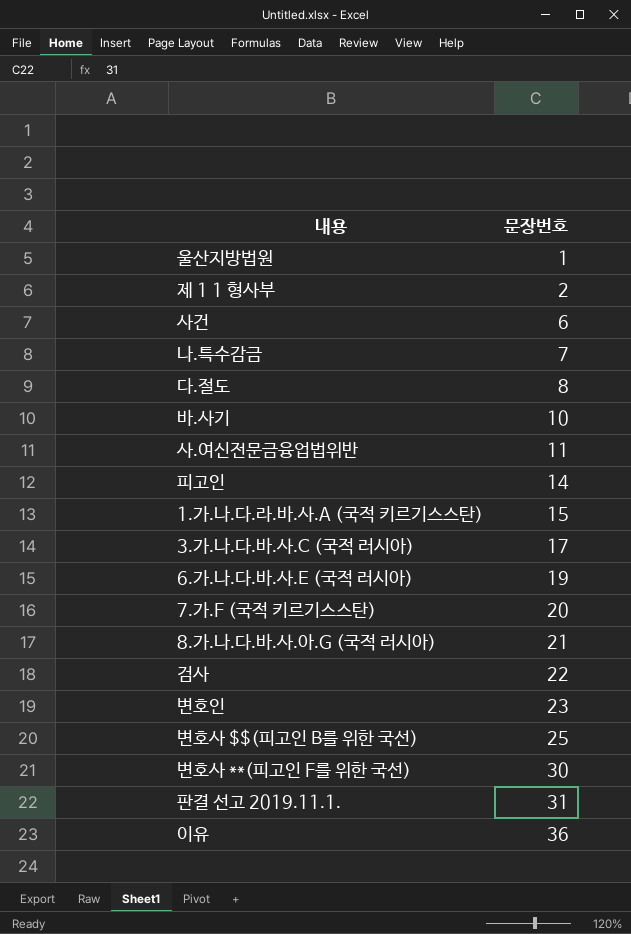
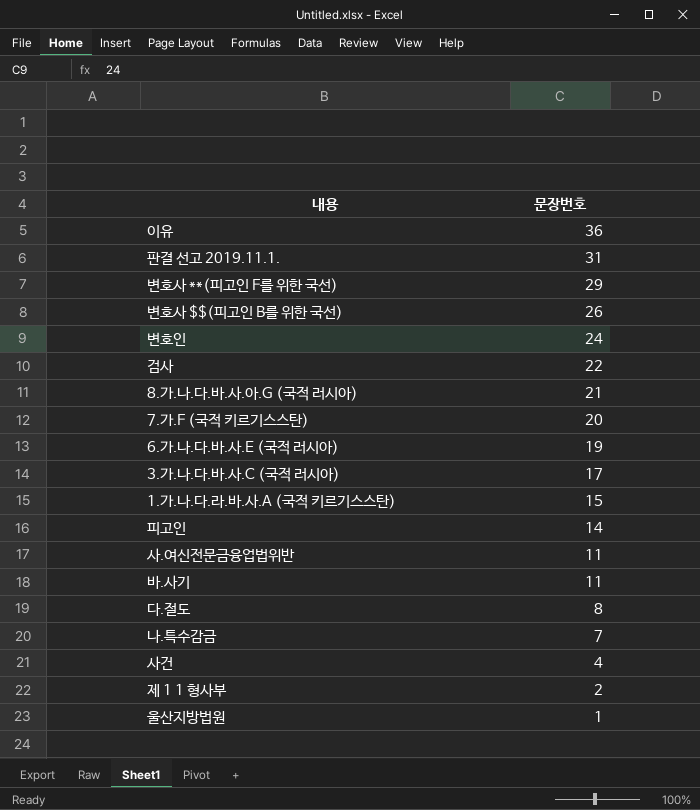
row order: 문장번호 ascending -> 문장번호 descending
변호사 **(피고인 F를 위한 국선) | 문장번호: 30 -> 29
변호사 $$(피고인 B를 위한 국선) | 문장번호: 25 -> 26
변호인 | 문장번호: 23 -> 24
바.사기 | 문장번호: 10 -> 11
사건 | 문장번호: 6 -> 4

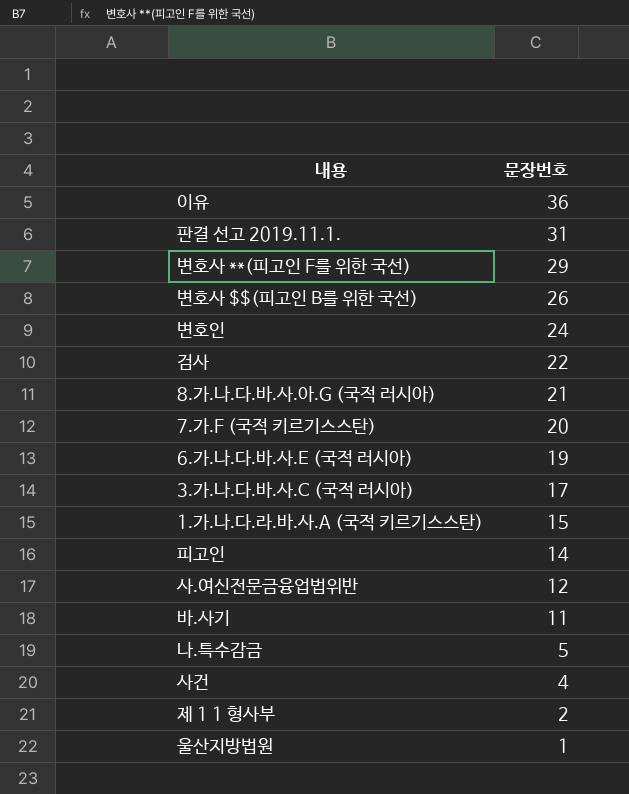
row 다.절도: 8 -> none
사.여신전문금융업법위반 | 문장번호: 11 -> 12
나.특수감금 | 문장번호: 7 -> 5

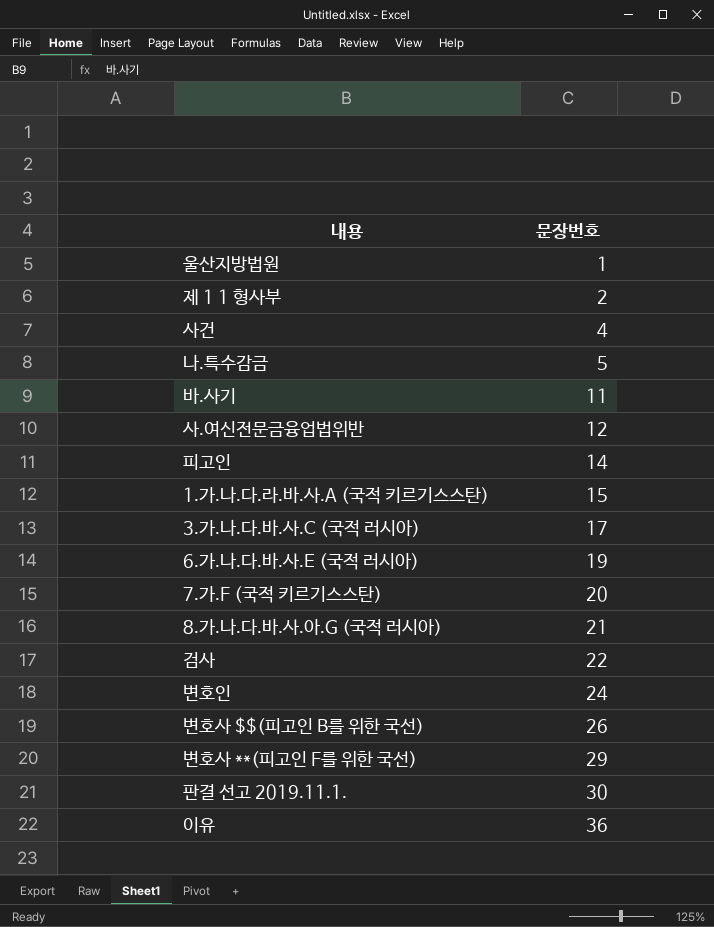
row order: 문장번호 descending -> 문장번호 ascending
판결 선고 2019.11.1. | 문장번호: 31 -> 30

